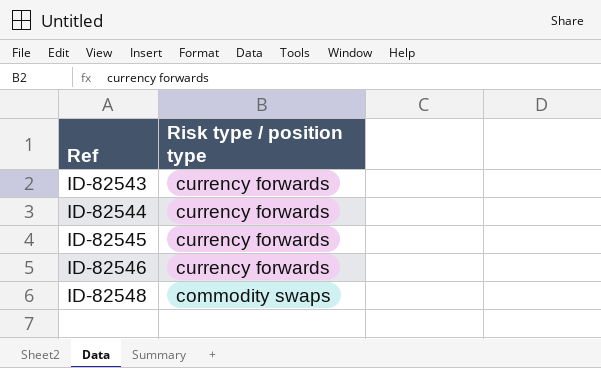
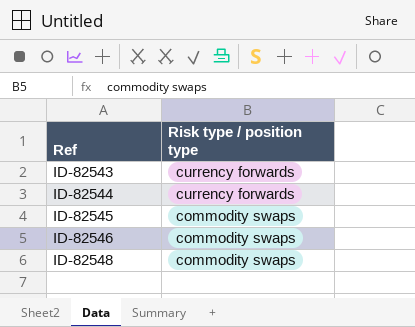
ID-82545 | Risk type / position type: currency forwards -> commodity swaps
ID-82546 | Risk type / position type: currency forwards -> commodity swaps

